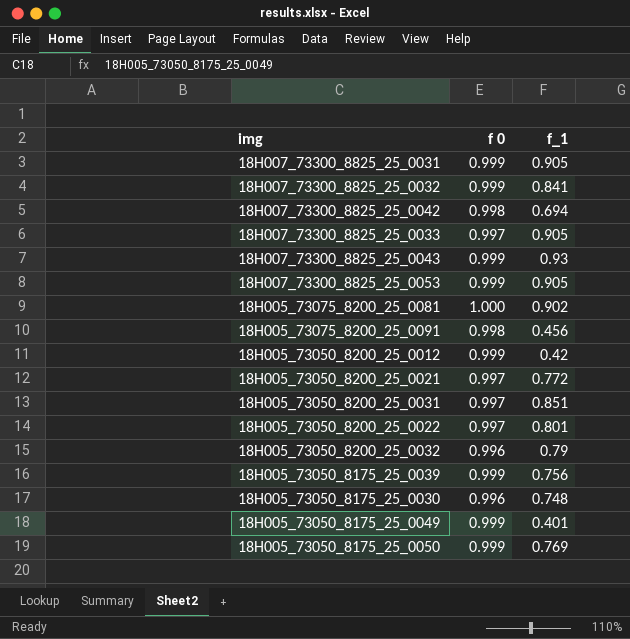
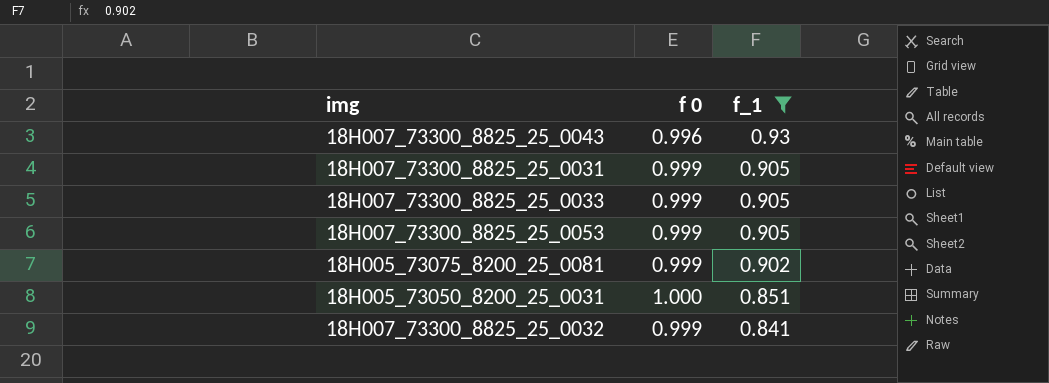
filter: none -> f_1 >= 0.841
row order: none -> f_1 descending
18H007_73300_8825_25_0043 | f 0: 0.999 -> 0.996
18H007_73300_8825_25_0033 | f 0: 0.997 -> 0.999
18H005_73075_8200_25_0081 | f 0: 1.000 -> 0.999
18H005_73050_8200_25_0031 | f 0: 0.997 -> 1.000

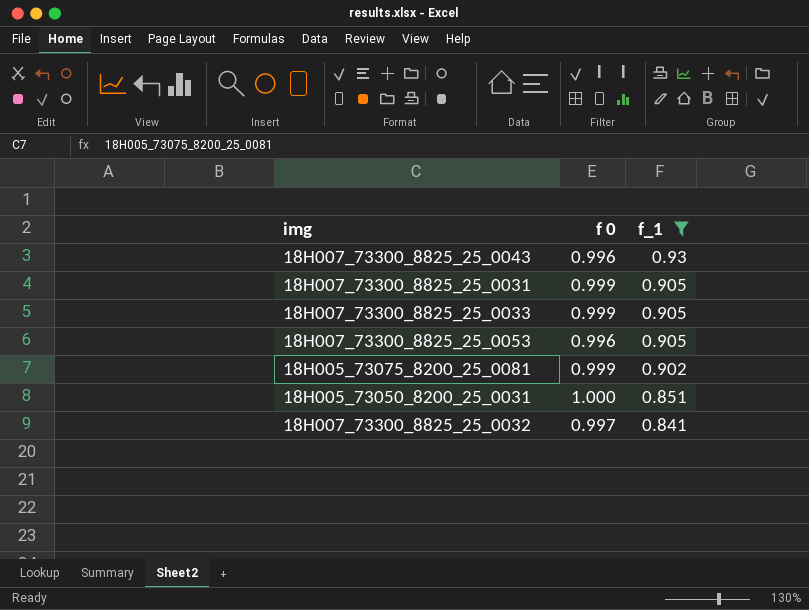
18H007_73300_8825_25_0053 | f 0: 0.999 -> 0.996
18H007_73300_8825_25_0032 | f 0: 0.999 -> 0.997

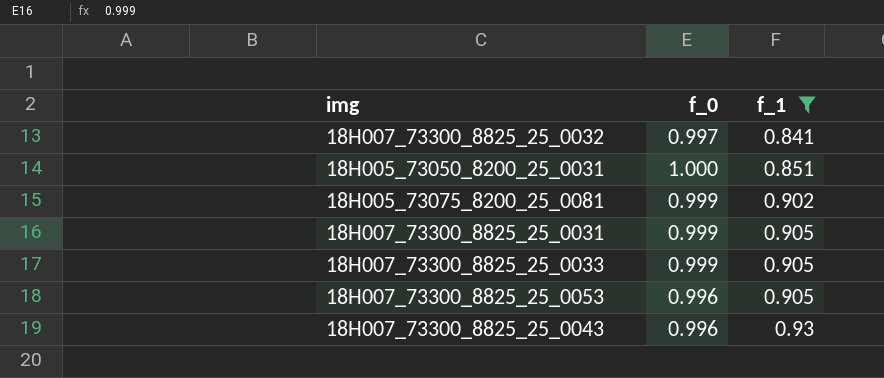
row order: f_1 descending -> f_1 ascending
column name: f 0 -> f_0

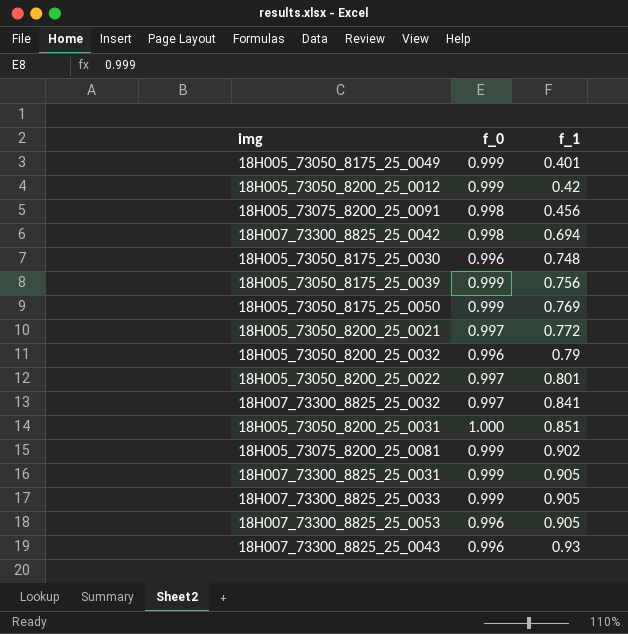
filter: f_1 >= 0.841 -> none

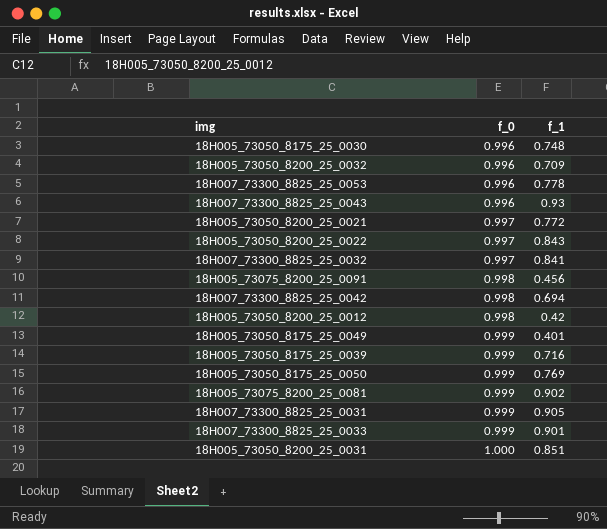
row order: f_1 ascending -> f_0 ascending
18H005_73050_8200_25_0032 | f_1: 0.79 -> 0.709
18H007_73300_8825_25_0053 | f_1: 0.905 -> 0.778
18H005_73050_8200_25_0022 | f_1: 0.801 -> 0.843
18H005_73050_8200_25_0012 | f_0: 0.999 -> 0.998
18H005_73050_8175_25_0039 | f_1: 0.756 -> 0.716
18H007_73300_8825_25_0033 | f_1: 0.905 -> 0.901

